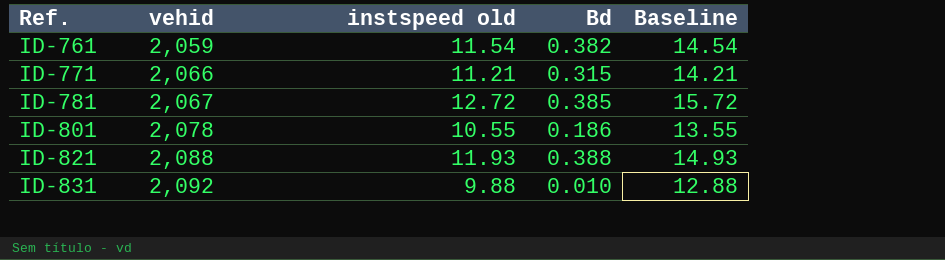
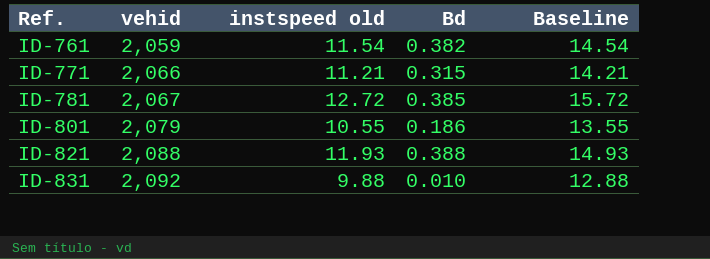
ID-801 | vehid: 2,078 -> 2,079

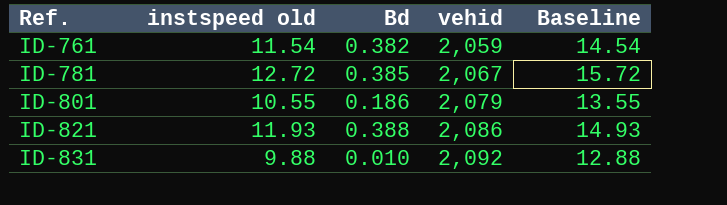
column vehid | position: 2 -> 4
row ID-771: 2,066 | 11.21 | 0.315 | 14.21 -> none
ID-821 | vehid: 2,088 -> 2,086

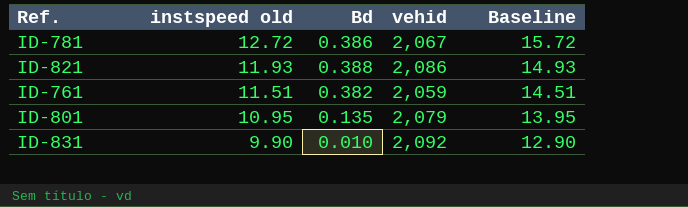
row order: Ref. ascending -> instspeed old descending
ID-781 | Bd: 0.385 -> 0.386
ID-761 | instspeed old: 11.54 -> 11.51
ID-761 | Baseline: 14.54 -> 14.51
ID-801 | instspeed old: 10.55 -> 10.95
ID-801 | Bd: 0.186 -> 0.135
ID-801 | Baseline: 13.55 -> 13.95
ID-831 | instspeed old: 9.88 -> 9.90
ID-831 | Baseline: 12.88 -> 12.90

